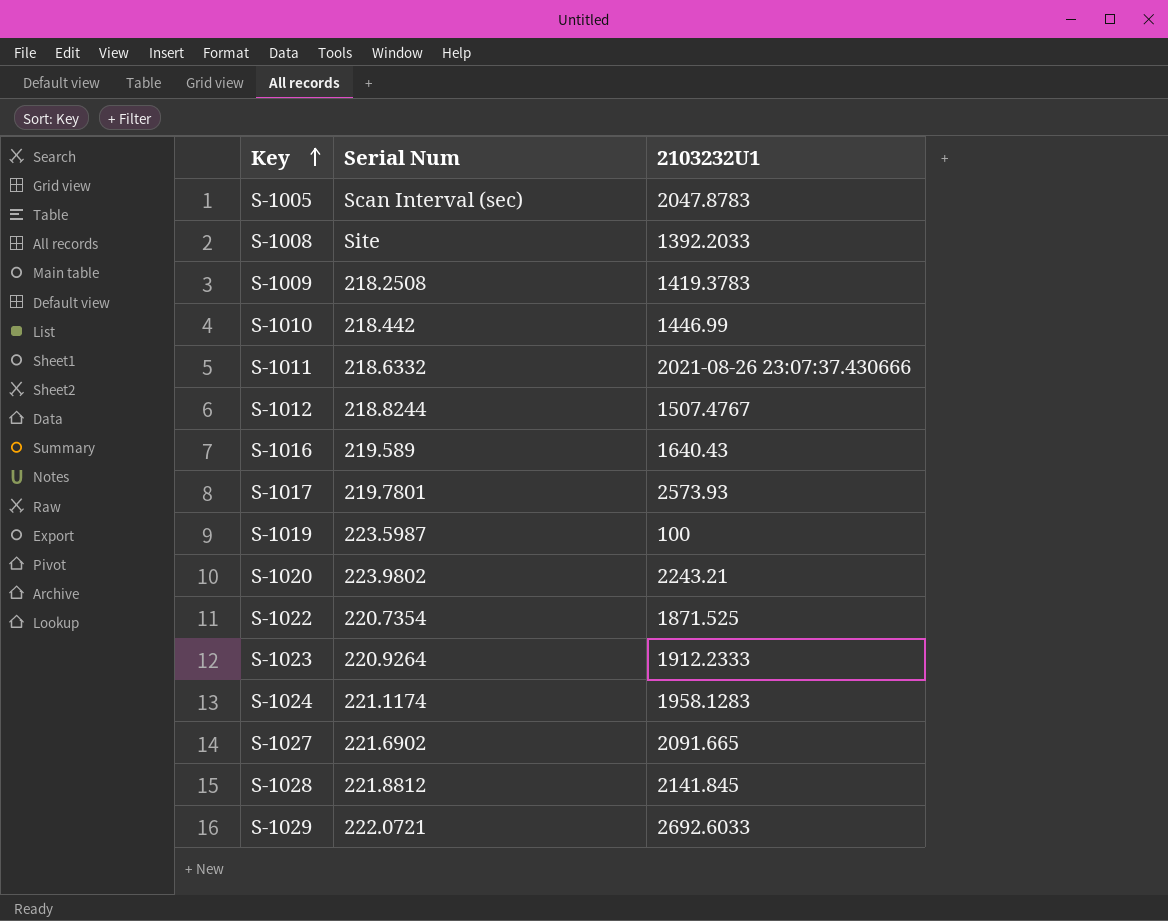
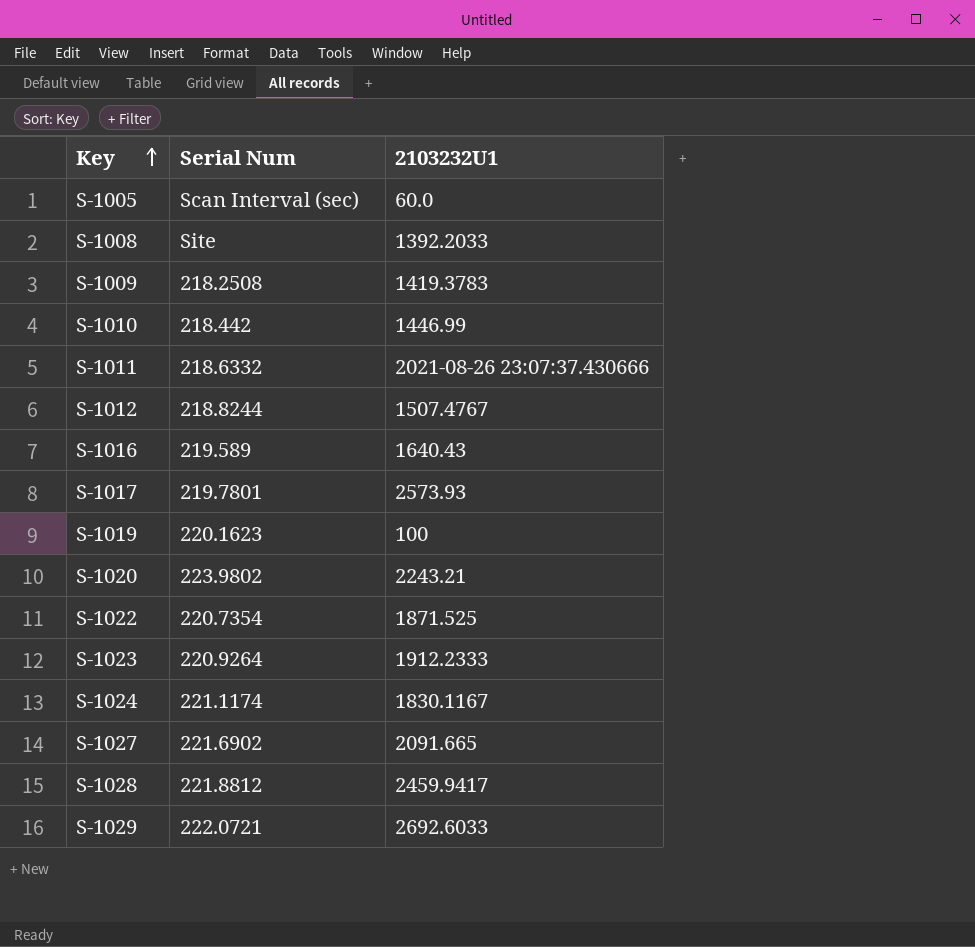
S-1005 | 2103232U1: 2047.8783 -> 60.0
S-1019 | Serial Num: 223.5987 -> 220.1623
S-1024 | 2103232U1: 1958.1283 -> 1830.1167
S-1028 | 2103232U1: 2141.845 -> 2459.9417

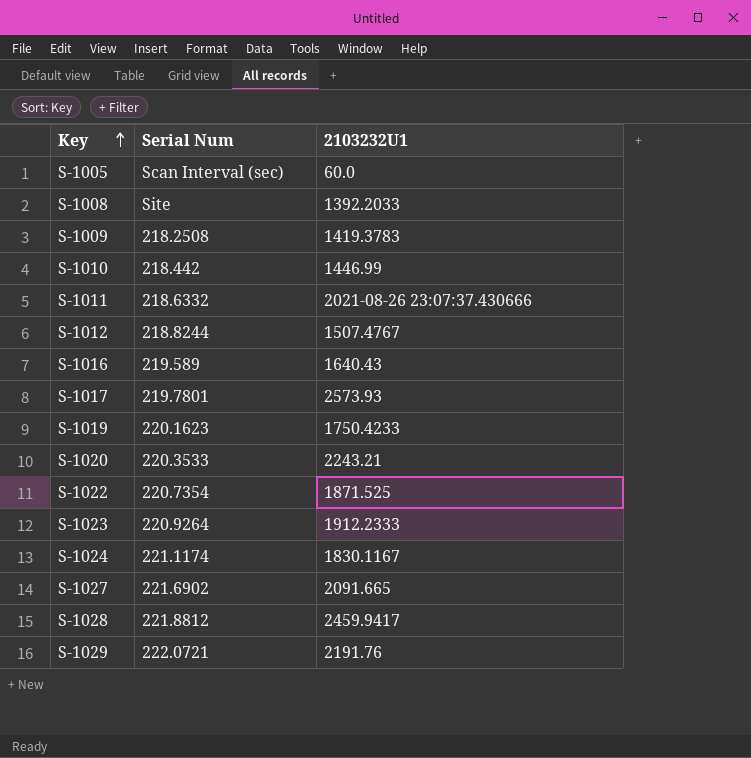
S-1019 | 2103232U1: 100 -> 1750.4233
S-1020 | Serial Num: 223.9802 -> 220.3533
S-1029 | 2103232U1: 2692.6033 -> 2191.76

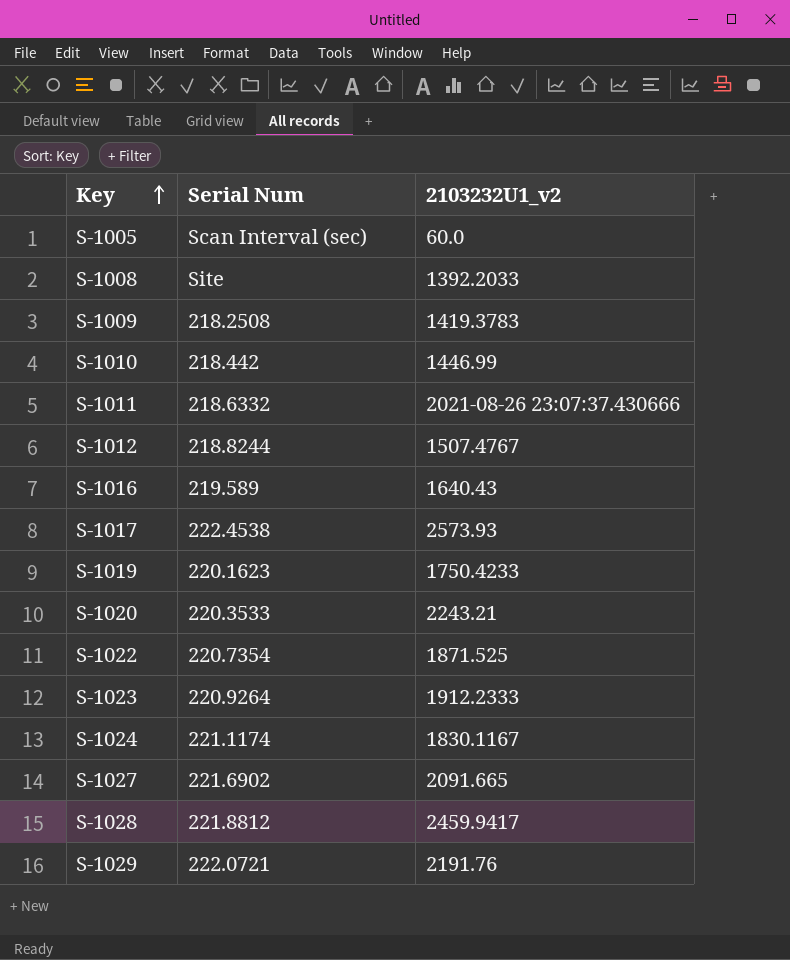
column name: 2103232U1 -> 2103232U1_v2
S-1017 | Serial Num: 219.7801 -> 222.4538

